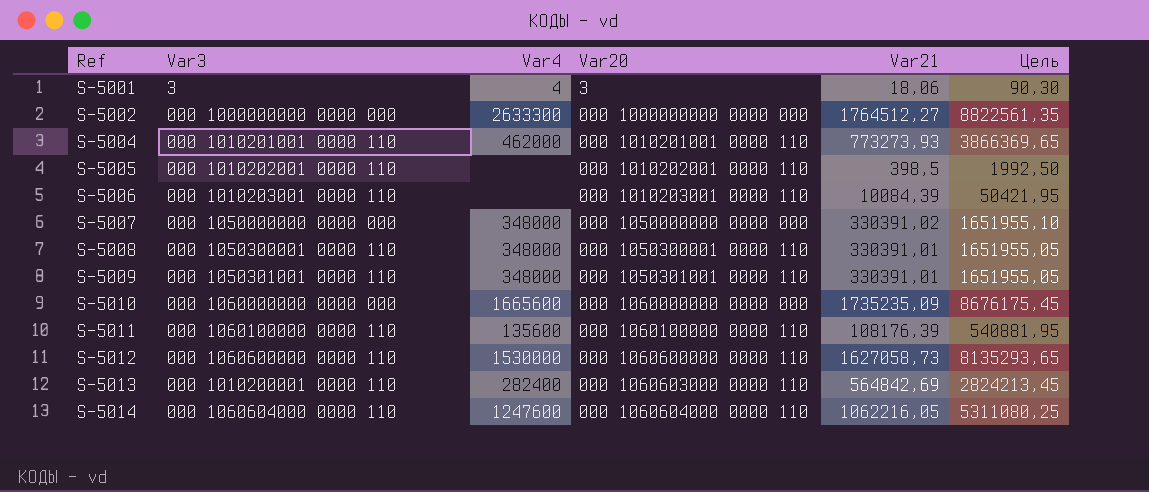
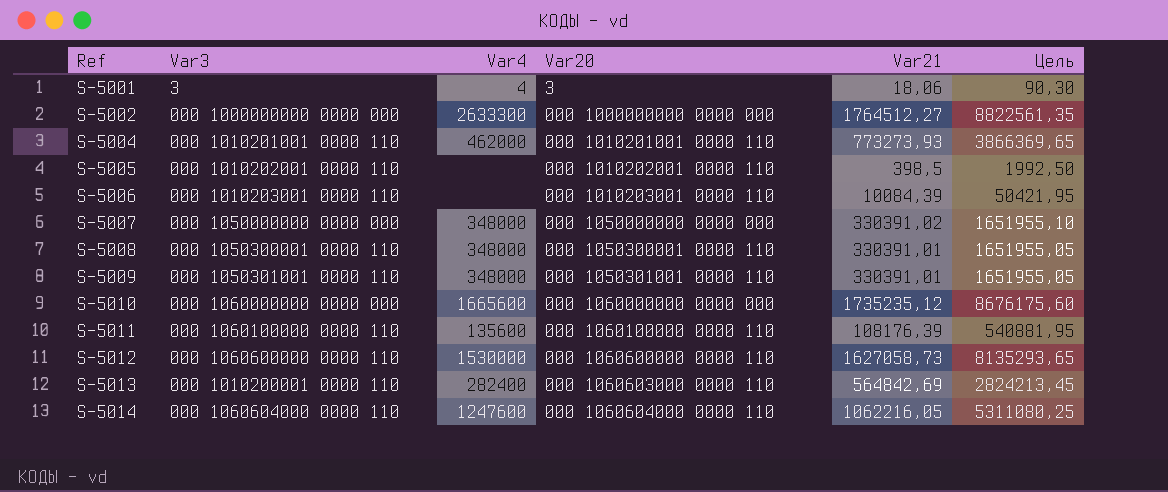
S-5010 | Var21: 1735235,09 -> 1735235,12
S-5010 | Цель: 8676175,45 -> 8676175,60

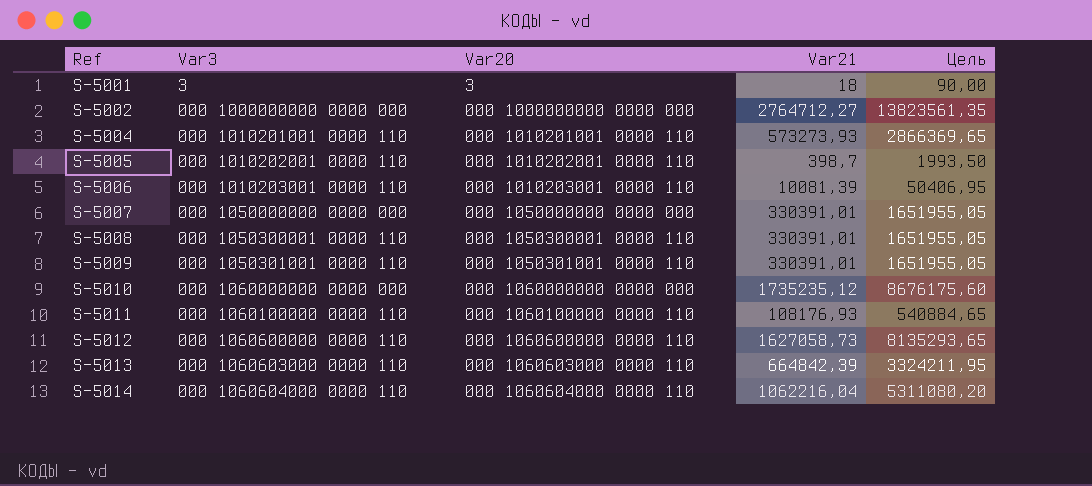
column Var4 | position: 3 -> none
S-5001 | Var21: 18,06 -> 18
S-5001 | Цель: 90,30 -> 90,00
S-5002 | Var21: 1764512,27 -> 2764712,27
S-5002 | Цель: 8822561,35 -> 13823561,35
S-5004 | Var21: 773273,93 -> 573273,93
S-5004 | Цель: 3866369,65 -> 2866369,65
S-5005 | Var21: 398,5 -> 398,7
S-5005 | Цель: 1992,50 -> 1993,50
S-5006 | Var21: 10084,39 -> 10081,39
S-5006 | Цель: 50421,95 -> 50406,95
S-5007 | Var21: 330391,02 -> 330391,01
S-5007 | Цель: 1651955,10 -> 1651955,05
S-5011 | Var21: 108176,39 -> 108176,93
S-5011 | Цель: 540881,95 -> 540884,65
S-5013 | Var3: 000 1010200001 0000 110 -> 000 1060603000 0000 110
S-5013 | Var21: 564842,69 -> 664842,39
S-5013 | Цель: 2824213,45 -> 3324211,95
S-5014 | Var21: 1062216,05 -> 1062216,04
S-5014 | Цель: 5311080,25 -> 5311080,20

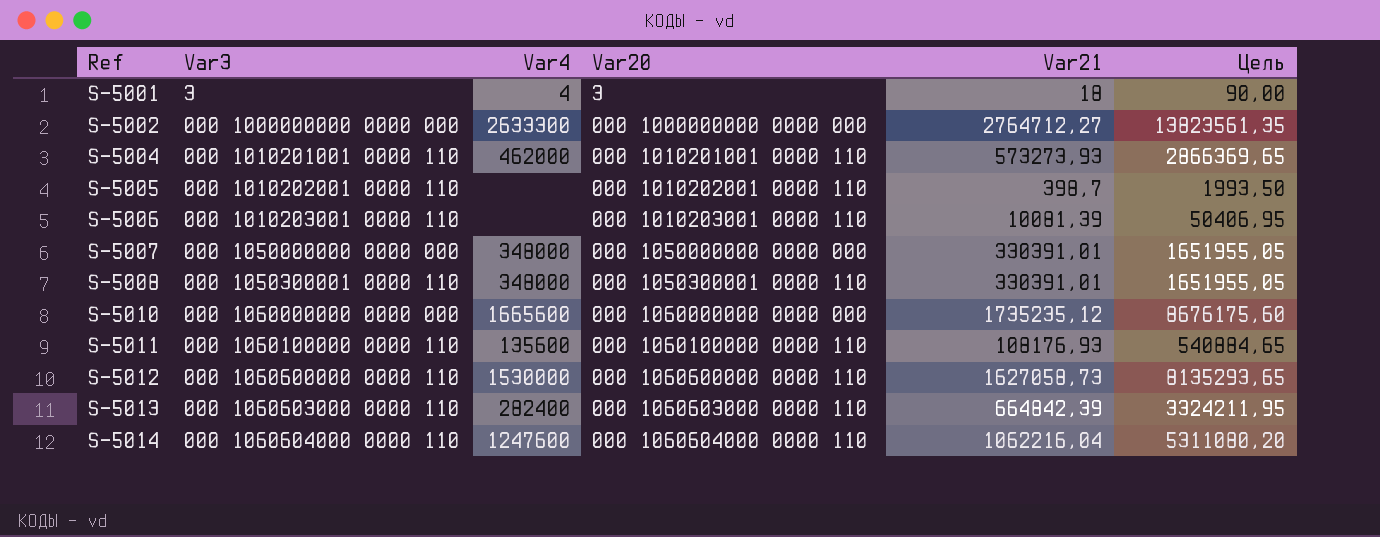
column Var4 | position: none -> 3
row S-5009: 000 1050301001 0000 110 | 000 1050301001 0000 110 | 330391,01 | 1651955,05 -> none

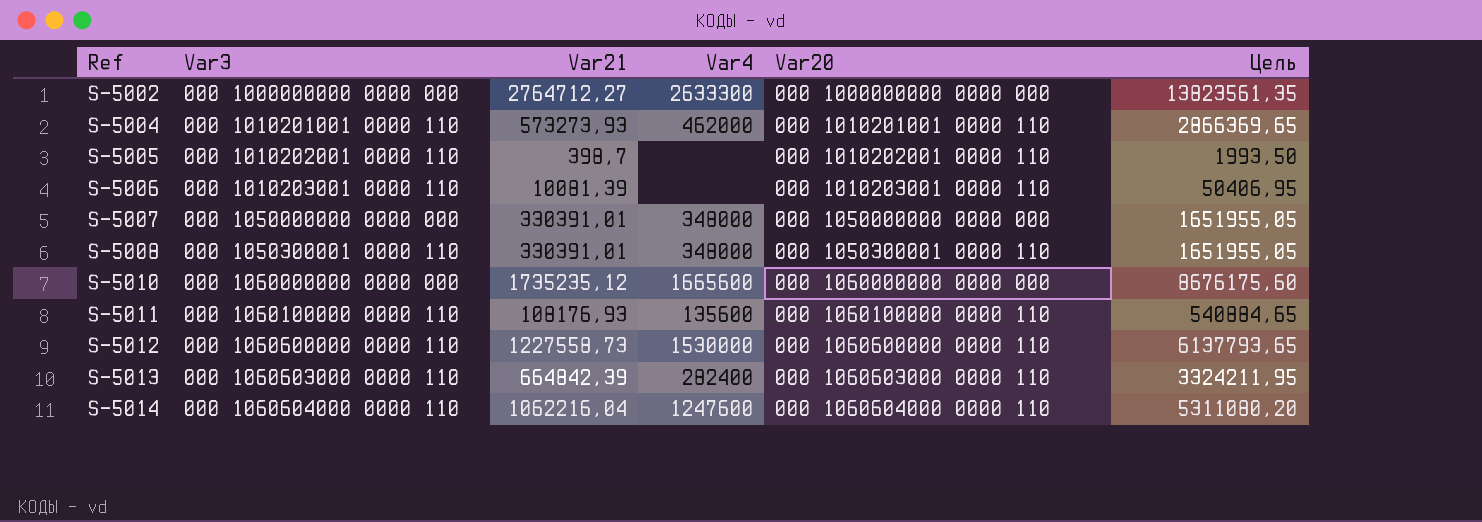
column Var21 | position: 5 -> 3
row S-5001: 3 | 4 | 3 | 18 | 90,00 -> none
S-5012 | Var21: 1627058,73 -> 1227558,73
S-5012 | Цель: 8135293,65 -> 6137793,65

